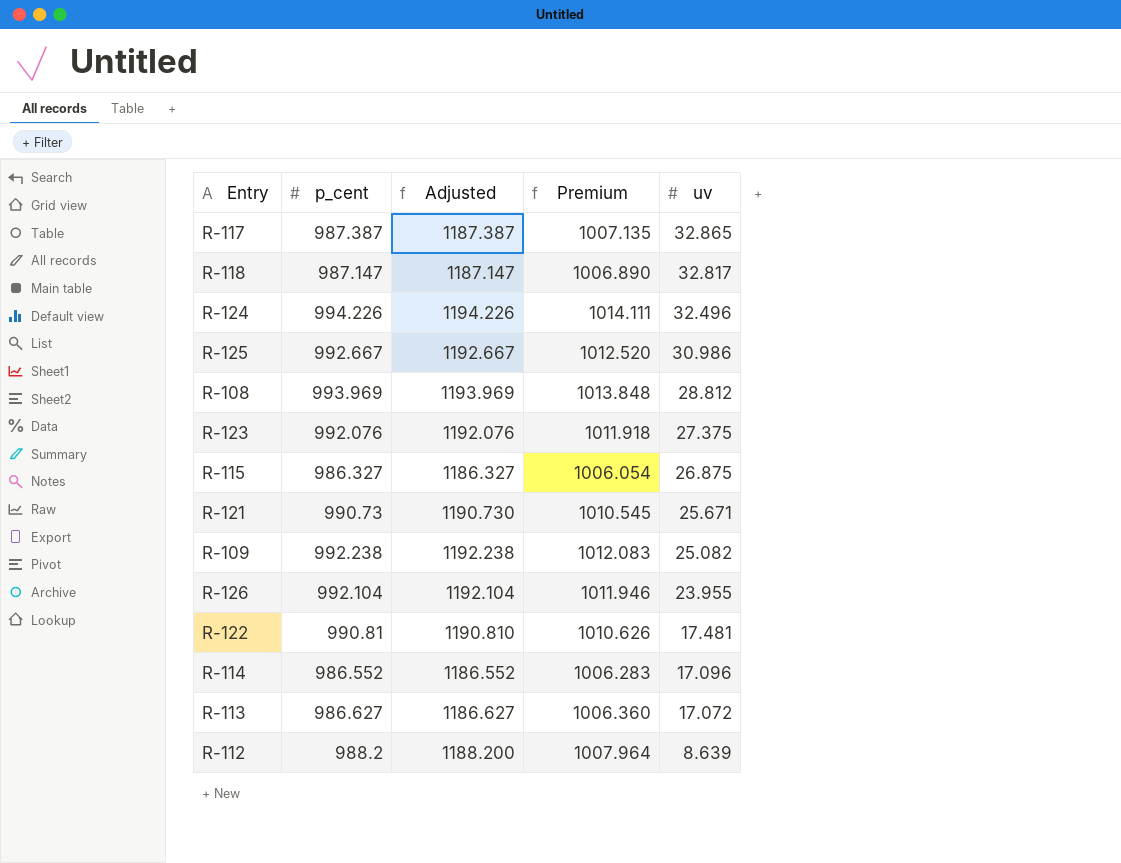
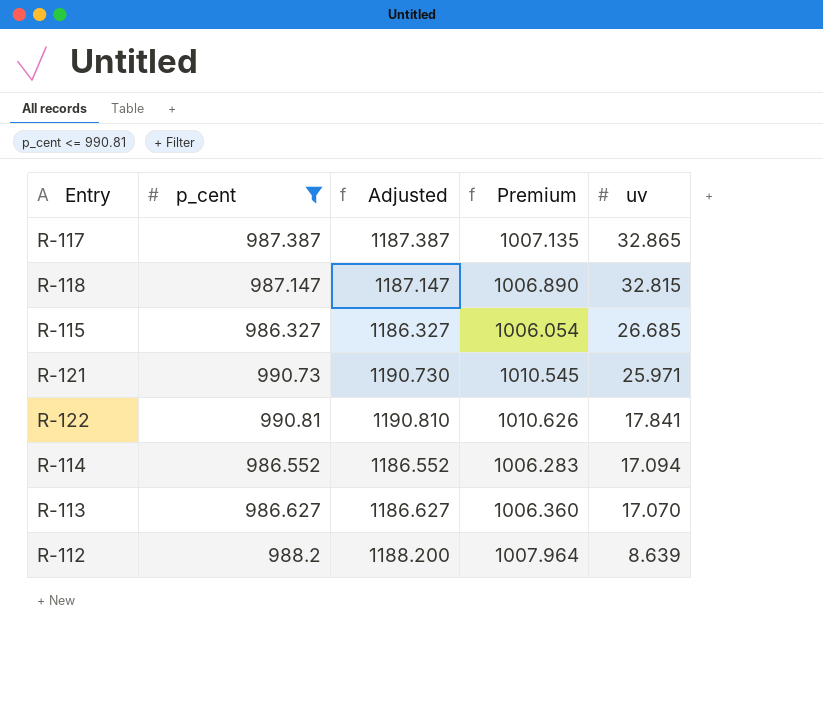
filter: none -> p_cent <= 990.81
R-118 | uv: 32.817 -> 32.815
R-115 | uv: 26.875 -> 26.685
R-121 | uv: 25.671 -> 25.971
R-122 | uv: 17.481 -> 17.841
R-114 | uv: 17.096 -> 17.094
R-113 | uv: 17.072 -> 17.070

